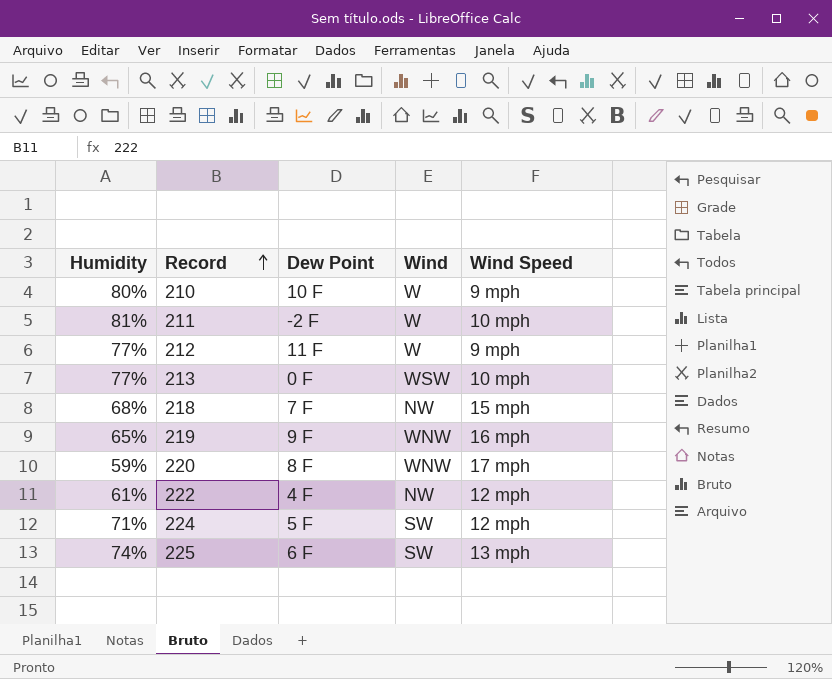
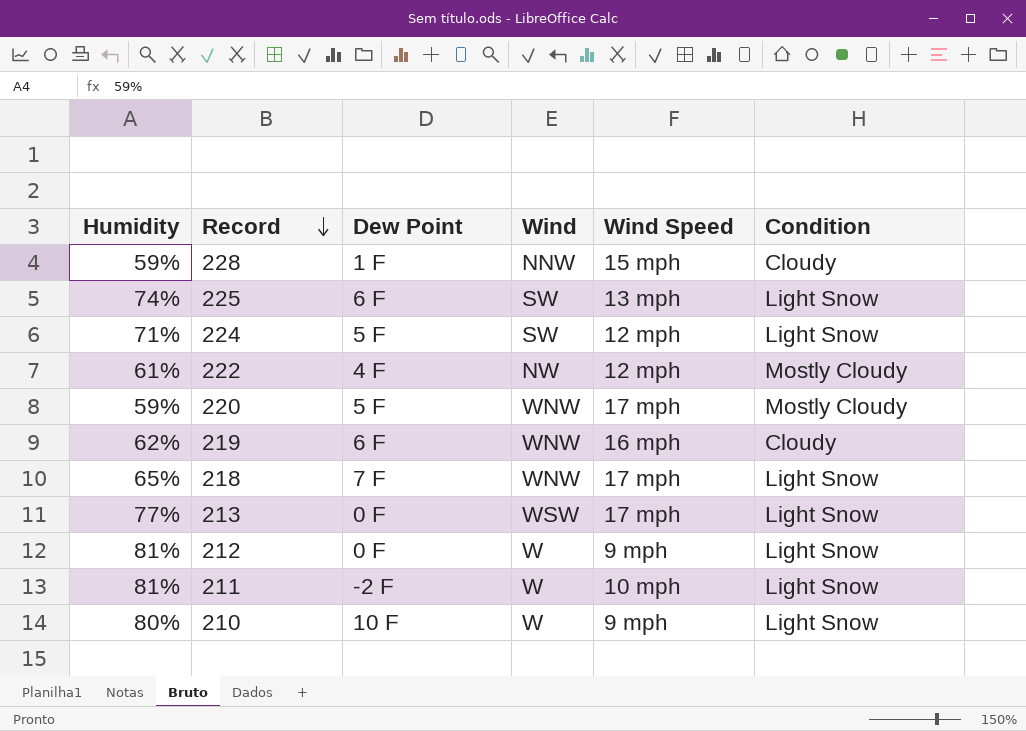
row order: Record ascending -> Record descending
column Condition | position: none -> 6
row 228: none -> 59% | 1 F | NNW | 15 mph | Cloudy
220 | Dew Point: 8 F -> 5 F
219 | Humidity: 65% -> 62%
219 | Dew Point: 9 F -> 6 F
218 | Humidity: 68% -> 65%
218 | Wind: NW -> WNW
218 | Wind Speed: 15 mph -> 17 mph
213 | Wind Speed: 10 mph -> 17 mph
212 | Humidity: 77% -> 81%
212 | Dew Point: 11 F -> 0 F

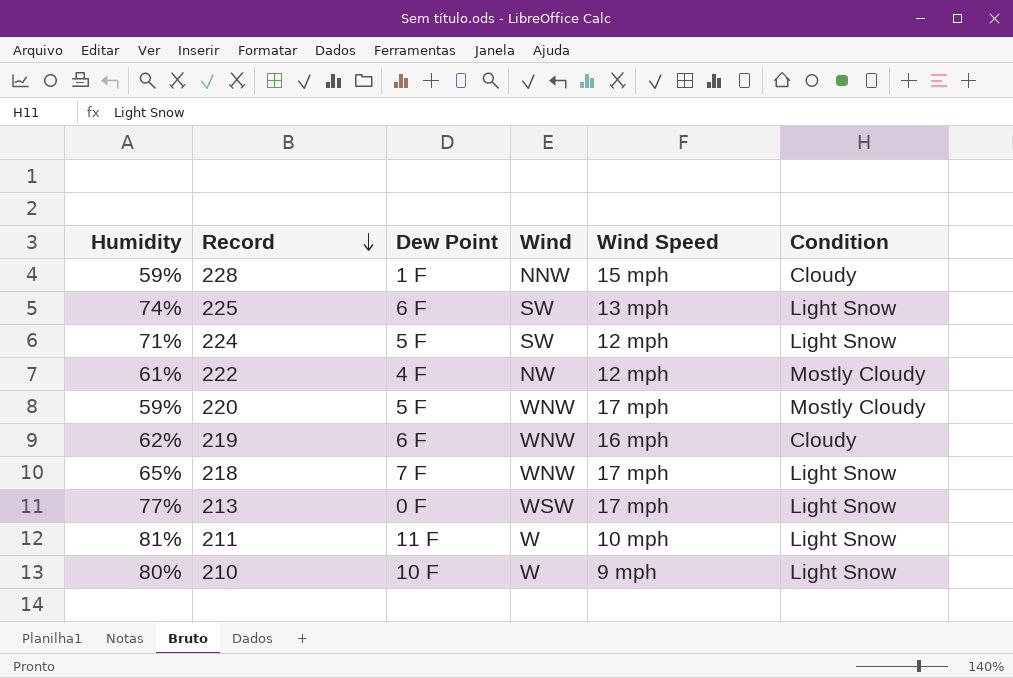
row 212: 81% | 0 F | W | 9 mph | Light Snow -> none
211 | Dew Point: -2 F -> 11 F

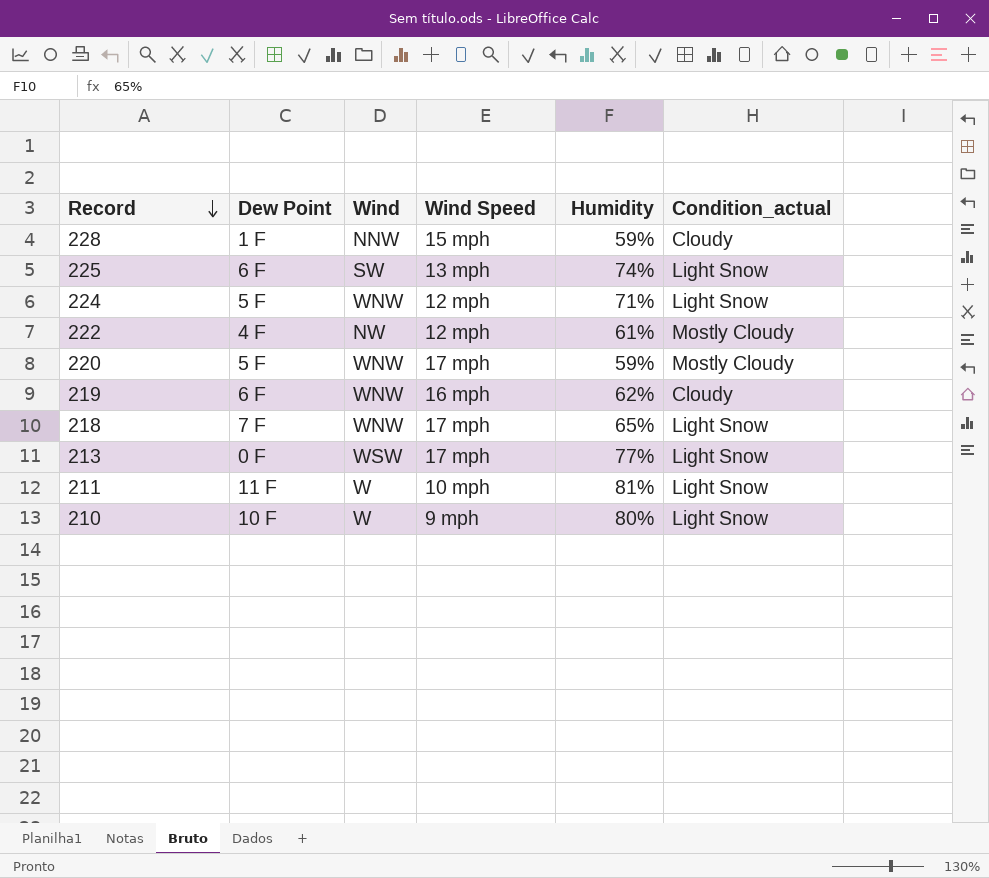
column Humidity | position: 1 -> 5
column name: Condition -> Condition_actual
224 | Wind: SW -> WNW

